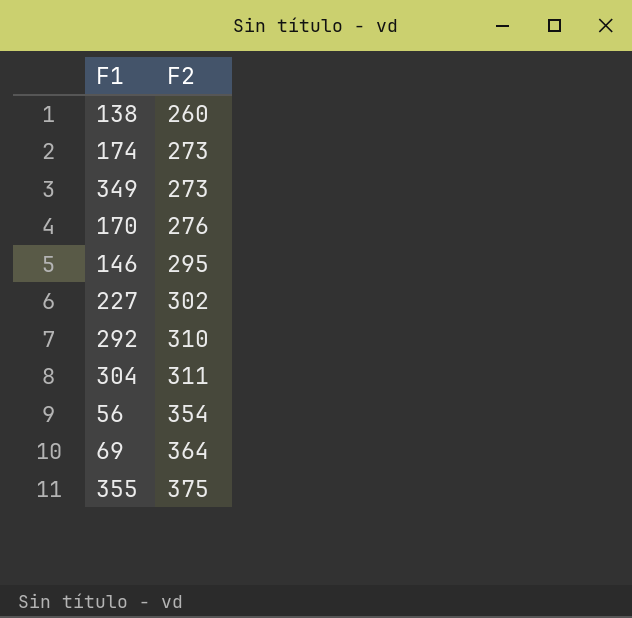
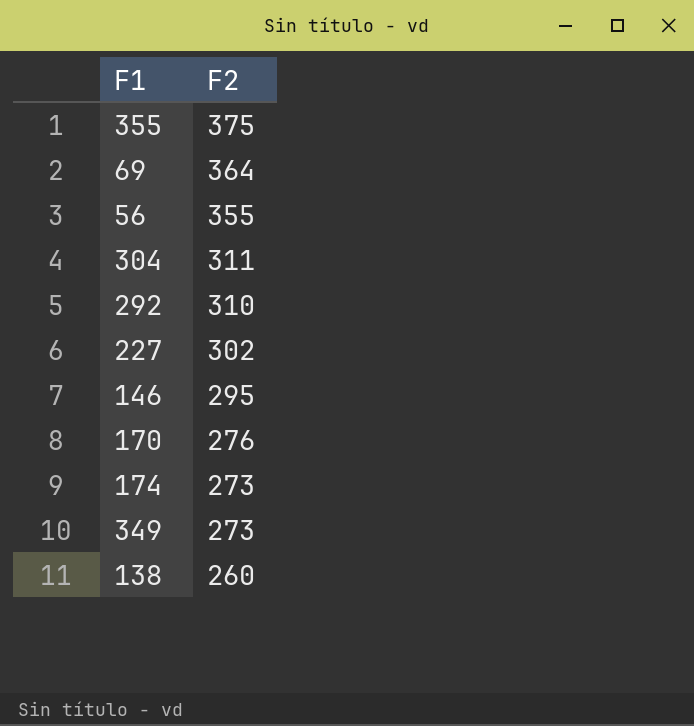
row order: F2 ascending -> F2 descending
56 | F2: 354 -> 355

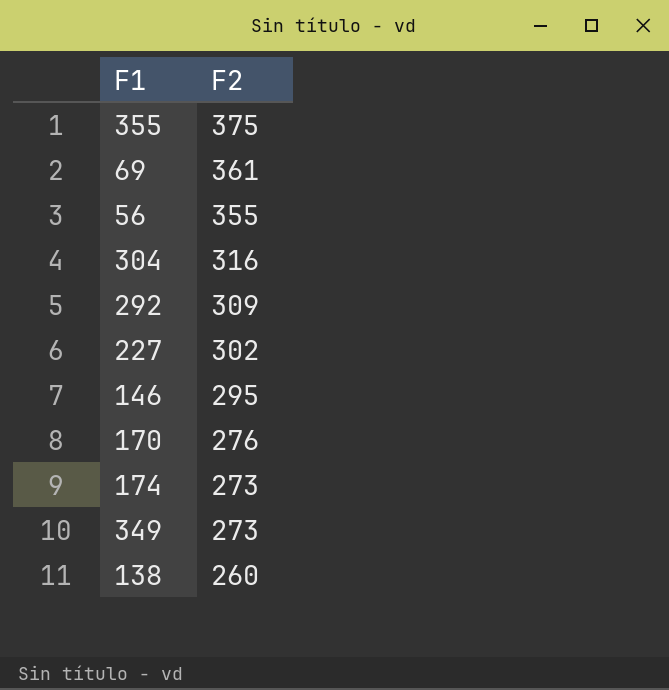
69 | F2: 364 -> 361
304 | F2: 311 -> 316
292 | F2: 310 -> 309

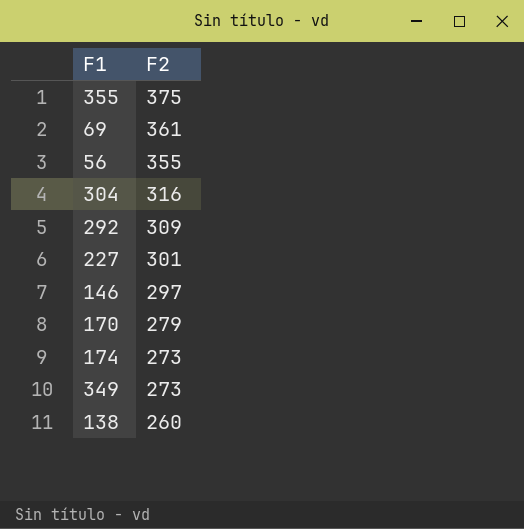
227 | F2: 302 -> 301
146 | F2: 295 -> 297
170 | F2: 276 -> 279

